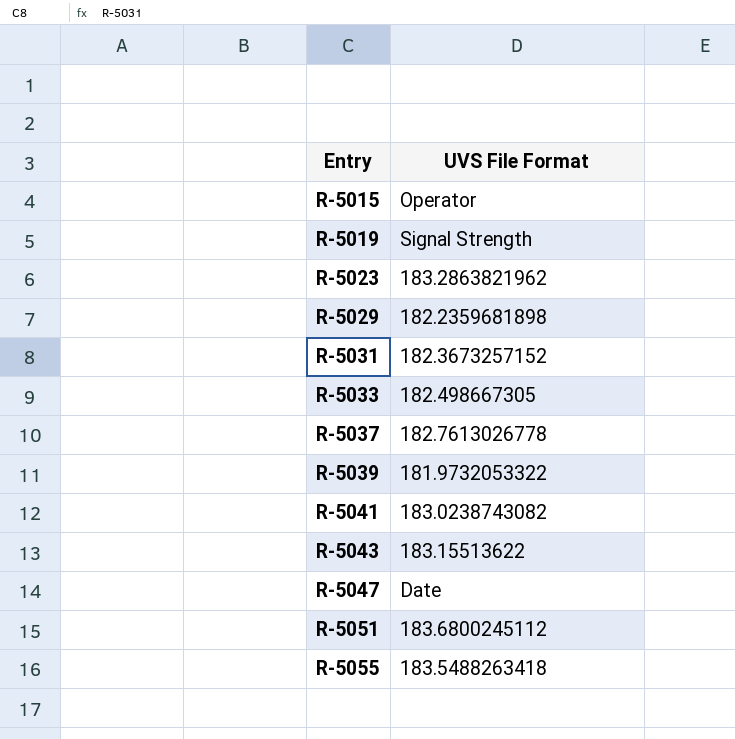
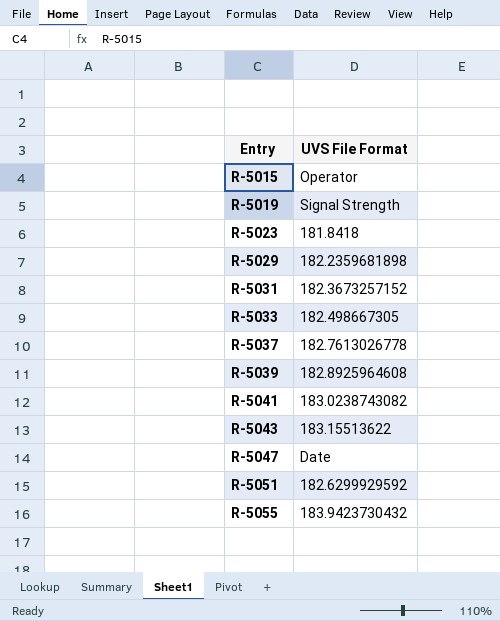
R-5023 | UVS File Format: 183.2863821962 -> 181.8418
R-5039 | UVS File Format: 181.9732053322 -> 182.8925964608
R-5051 | UVS File Format: 183.6800245112 -> 182.6299929592
R-5055 | UVS File Format: 183.5488263418 -> 183.9423730432

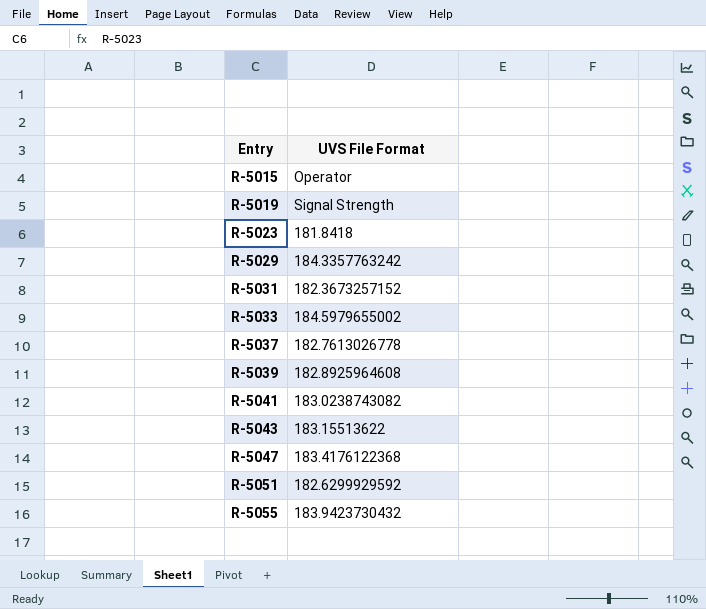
R-5029 | UVS File Format: 182.2359681898 -> 184.3357763242
R-5033 | UVS File Format: 182.498667305 -> 184.5979655002
R-5047 | UVS File Format: Date -> 183.4176122368

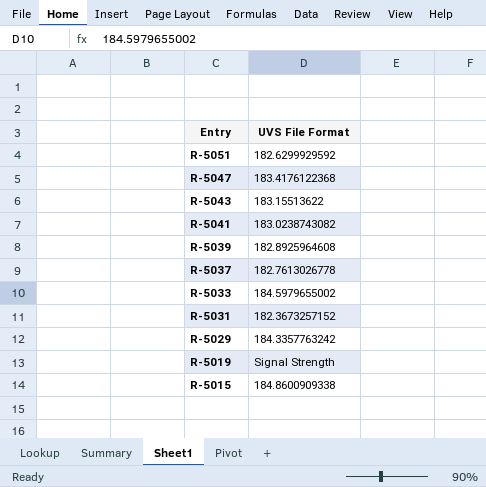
row order: Entry ascending -> Entry descending
row R-5023: 181.8418 -> none
row R-5055: 183.9423730432 -> none
R-5015 | UVS File Format: Operator -> 184.8600909338

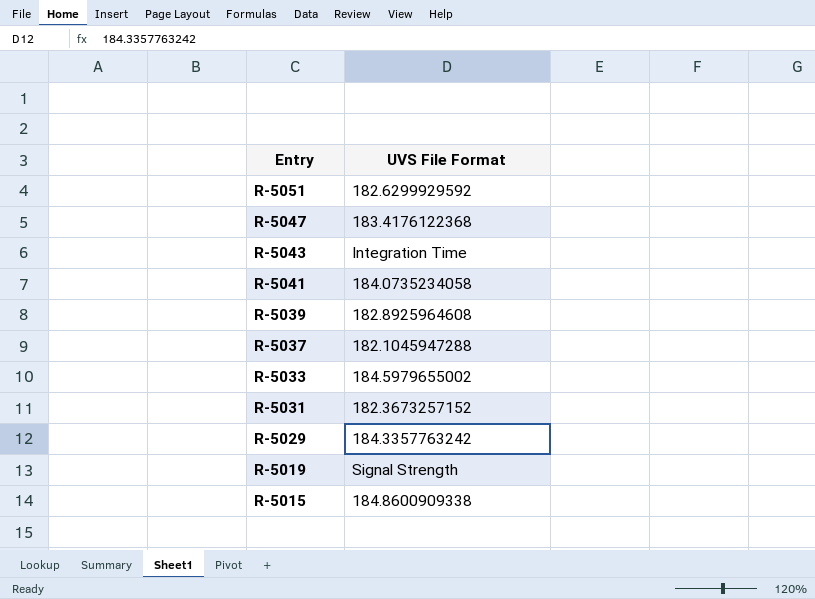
R-5043 | UVS File Format: 183.15513622 -> Integration Time
R-5041 | UVS File Format: 183.0238743082 -> 184.0735234058
R-5037 | UVS File Format: 182.7613026778 -> 182.1045947288

